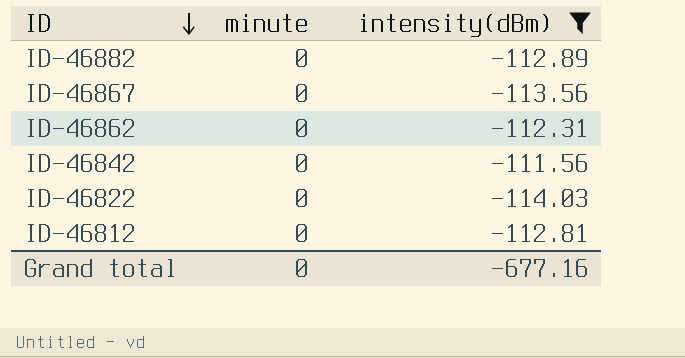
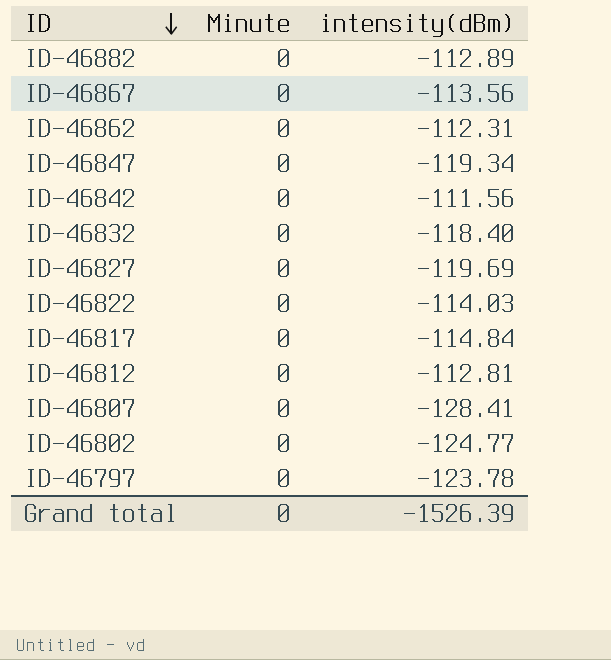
filter: intensity(dBm) >= -114.03 -> none
column name: minute -> Minute
Grand total | intensity(dBm): -677.16 -> -1526.39

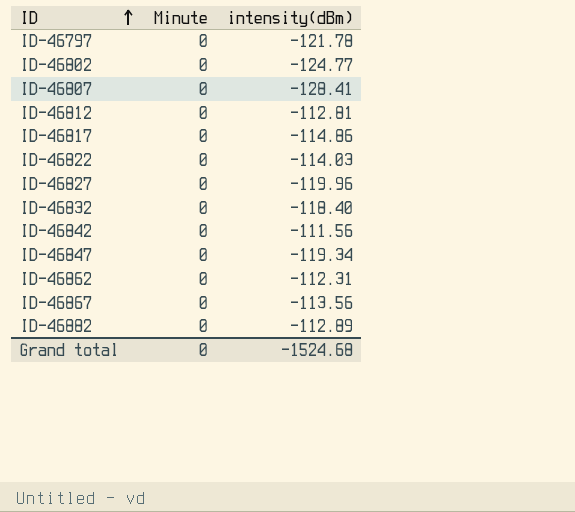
row order: ID descending -> ID ascending
ID-46797 | intensity(dBm): -123.78 -> -121.78
ID-46817 | intensity(dBm): -114.84 -> -114.86
ID-46827 | intensity(dBm): -119.69 -> -119.96
Grand total | intensity(dBm): -1526.39 -> -1524.68

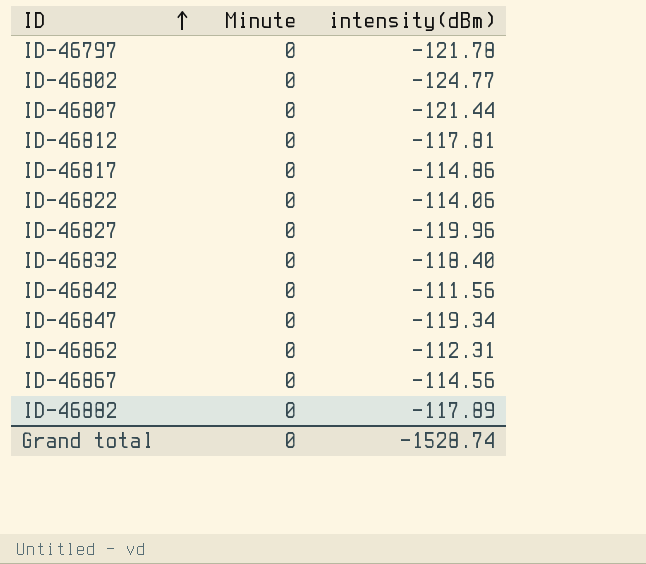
ID-46807 | intensity(dBm): -128.41 -> -121.44
ID-46812 | intensity(dBm): -112.81 -> -117.81
ID-46822 | intensity(dBm): -114.03 -> -114.06
ID-46867 | intensity(dBm): -113.56 -> -114.56
ID-46882 | intensity(dBm): -112.89 -> -117.89
Grand total | intensity(dBm): -1524.68 -> -1528.74

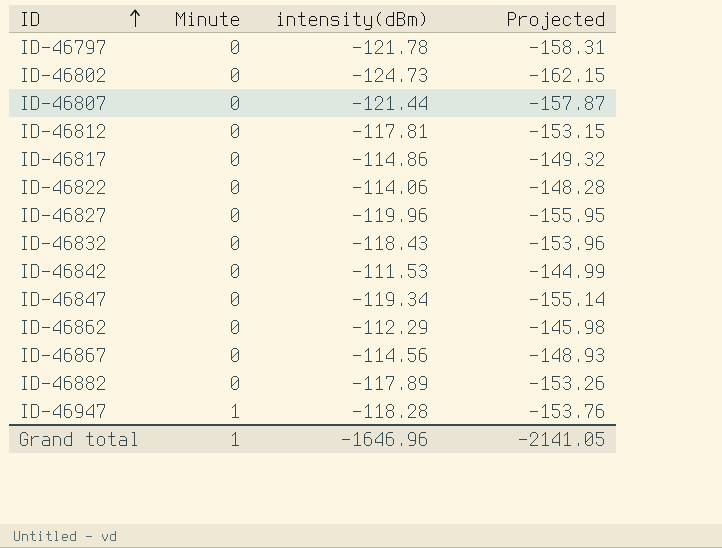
column Projected | formula: none -> [intensity(dBm)] * 1.3
ID-46802 | intensity(dBm): -124.77 -> -124.73
ID-46832 | intensity(dBm): -118.40 -> -118.43
ID-46842 | intensity(dBm): -111.56 -> -111.53
ID-46862 | intensity(dBm): -112.31 -> -112.29
row ID-46947: none -> 1 | -118.28 | -153.76
Grand total | Minute: 0 -> 1
Grand total | intensity(dBm): -1528.74 -> -1646.96

